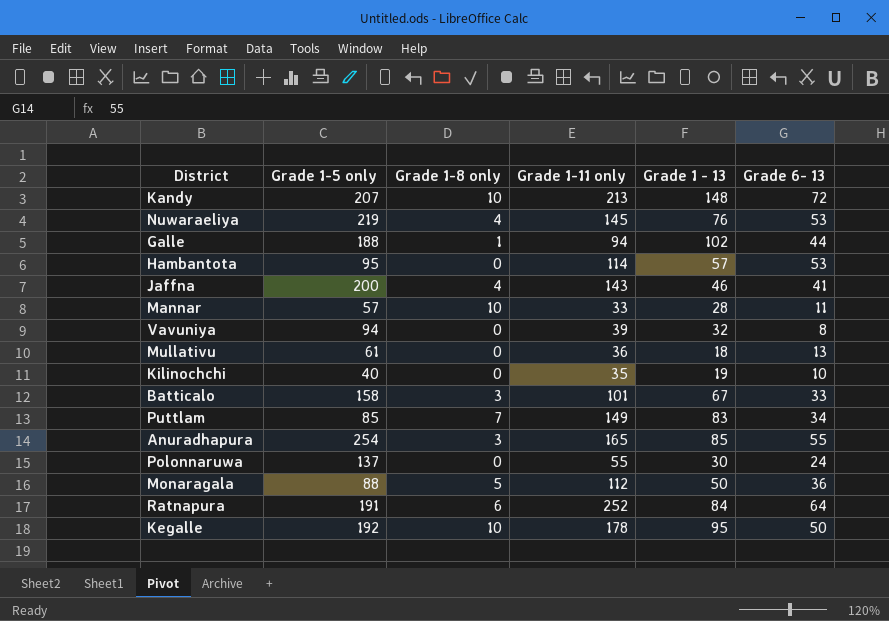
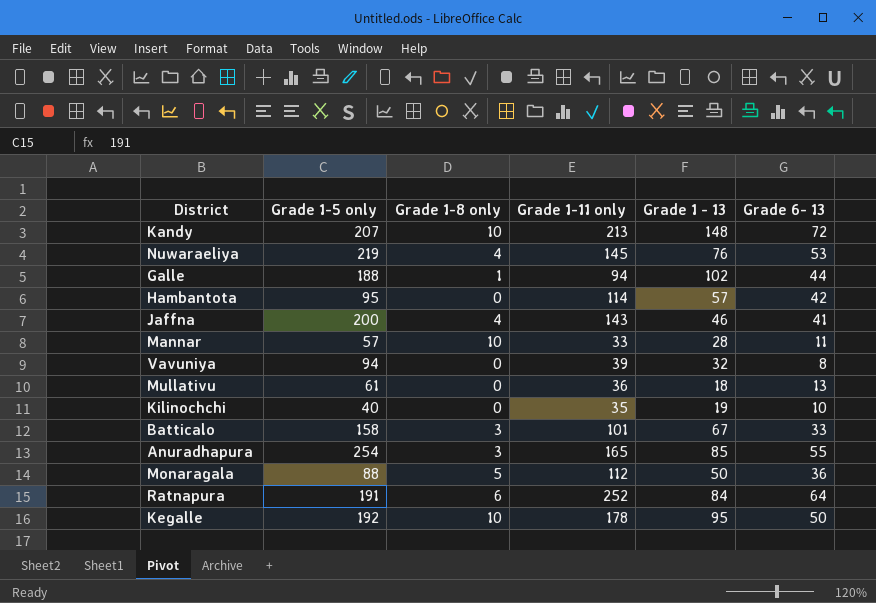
row Puttlam: 85 | 7 | 149 | 83 | 34 -> none
row Polonnaruwa: 137 | 0 | 55 | 30 | 24 -> none
Hambantota | Grade 6- 13: 53 -> 42

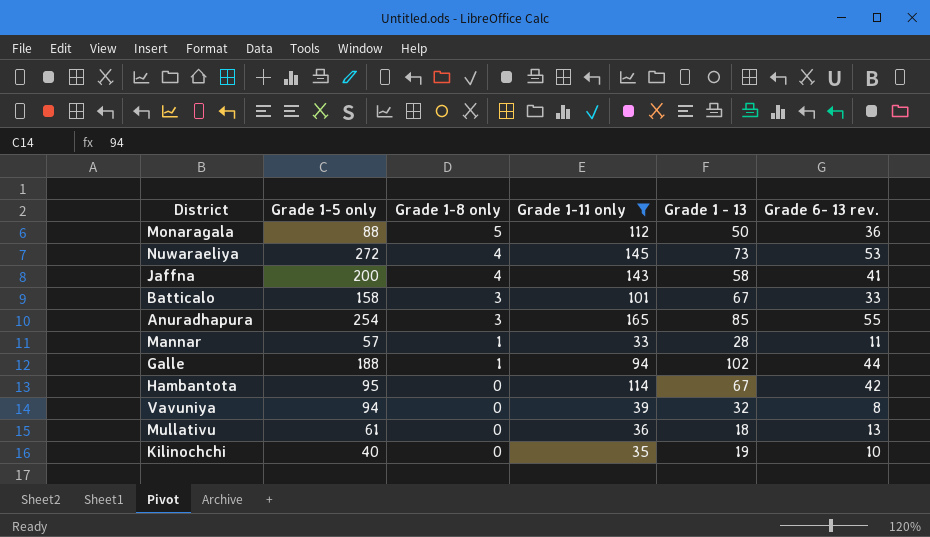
filter: none -> Grade 1-11 only <= 165
row order: none -> Grade 1-8 only descending
column name: Grade 6- 13 -> Grade 6- 13 rev.
Nuwaraeliya | Grade 1-5 only: 219 -> 272
Nuwaraeliya | Grade 1 - 13: 76 -> 73
Jaffna | Grade 1 - 13: 46 -> 58
Mannar | Grade 1-8 only: 10 -> 1
Hambantota | Grade 1 - 13: 57 -> 67

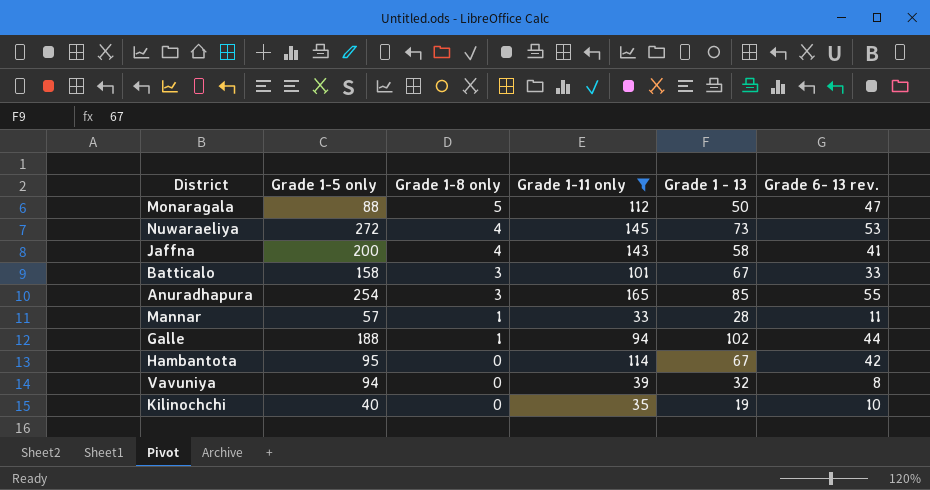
row Mullativu: 61 | 0 | 36 | 18 | 13 -> none
Monaragala | Grade 6- 13 rev.: 36 -> 47

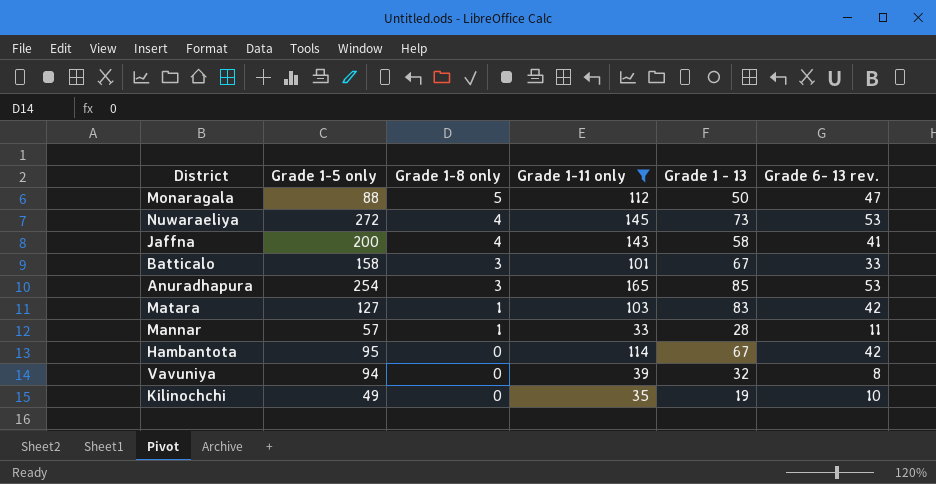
row Galle: 188 | 1 | 94 | 102 | 44 -> none
Anuradhapura | Grade 6- 13 rev.: 55 -> 53
row Matara: none -> 127 | 1 | 103 | 83 | 42
Kilinochchi | Grade 1-5 only: 40 -> 49

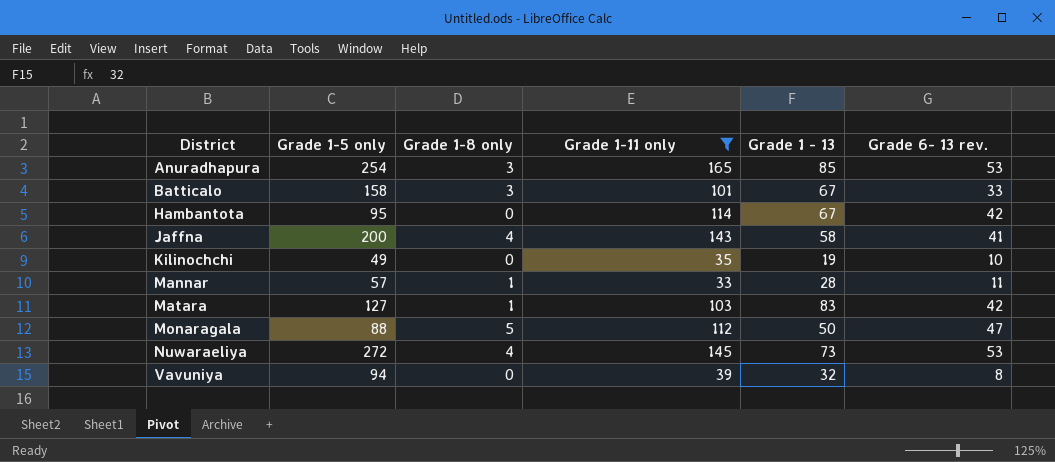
row order: Grade 1-8 only descending -> District ascending

